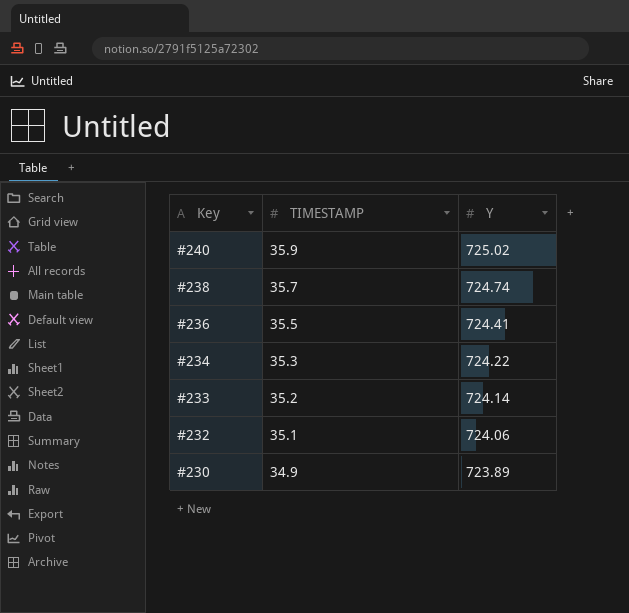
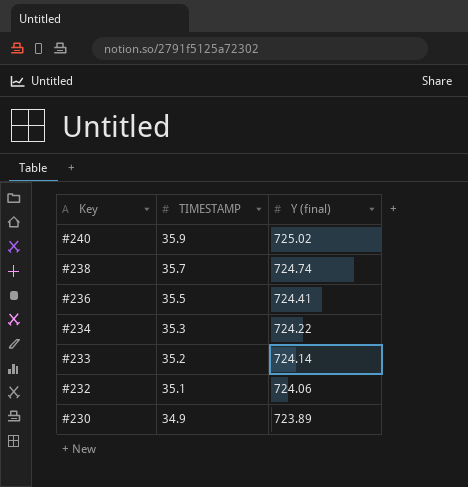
column name: Y -> Y (final)

